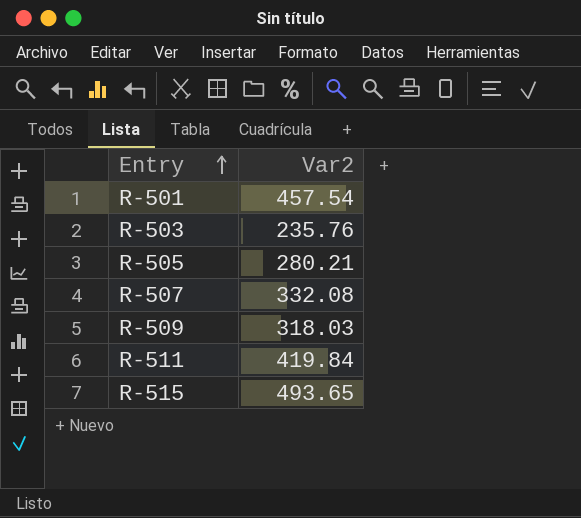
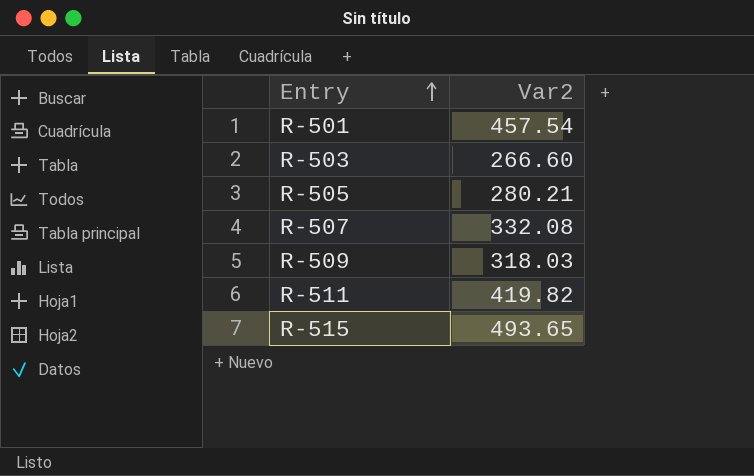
R-503 | Var2: 235.76 -> 266.60
R-511 | Var2: 419.84 -> 419.82

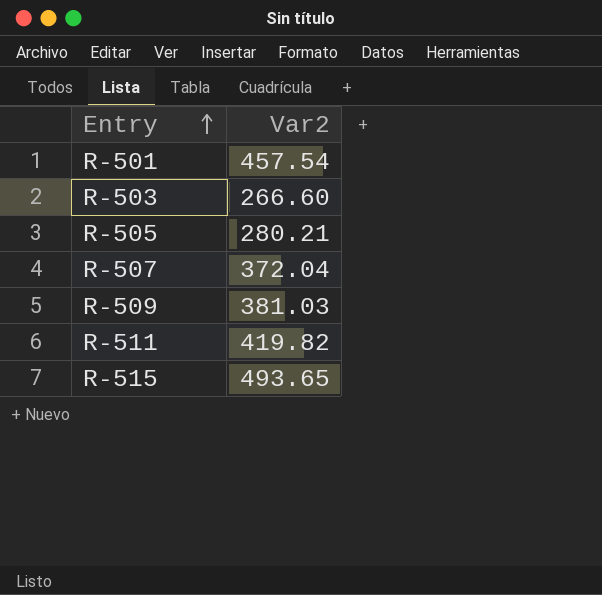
R-507 | Var2: 332.08 -> 372.04
R-509 | Var2: 318.03 -> 381.03

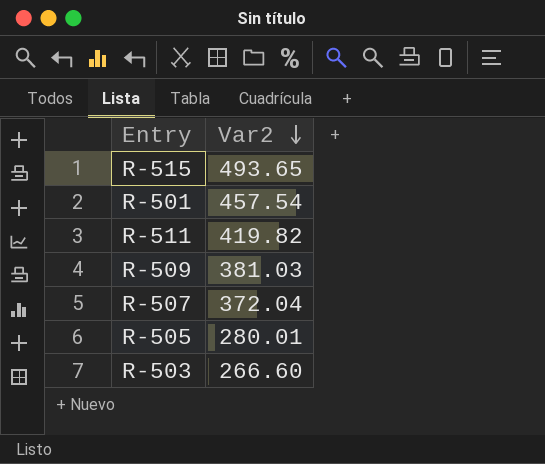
row order: Entry ascending -> Var2 descending
R-505 | Var2: 280.21 -> 280.01

